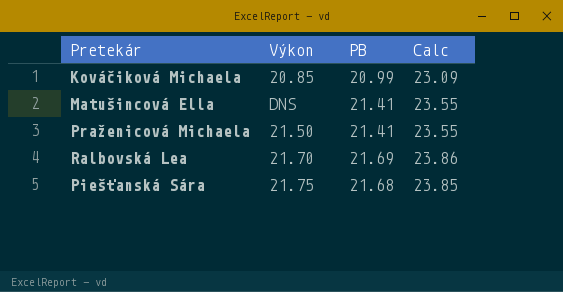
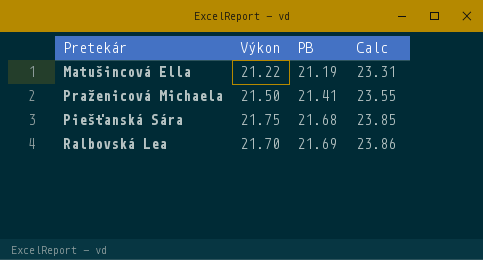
row order: none -> PB ascending
row Kováčiková Michaela: 20.85 | 20.99 | 23.09 -> none
Matušincová Ella | Výkon: DNS -> 21.22
Matušincová Ella | PB: 21.41 -> 21.19
Matušincová Ella | Calc: 23.55 -> 23.31

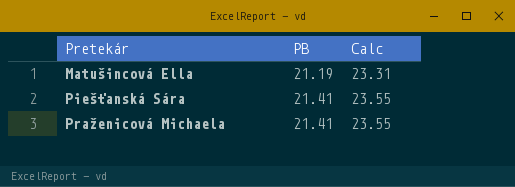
row order: PB ascending -> Pretekár ascending
column Výkon | position: 2 -> none
row Ralbovská Lea: 21.70 | 21.69 | 23.86 -> none
Piešťanská Sára | PB: 21.68 -> 21.41
Piešťanská Sára | Calc: 23.85 -> 23.55

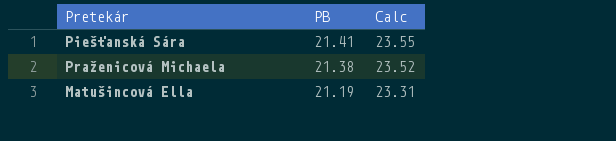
row order: Pretekár ascending -> PB descending
Praženicová Michaela | PB: 21.41 -> 21.38
Praženicová Michaela | Calc: 23.55 -> 23.52

